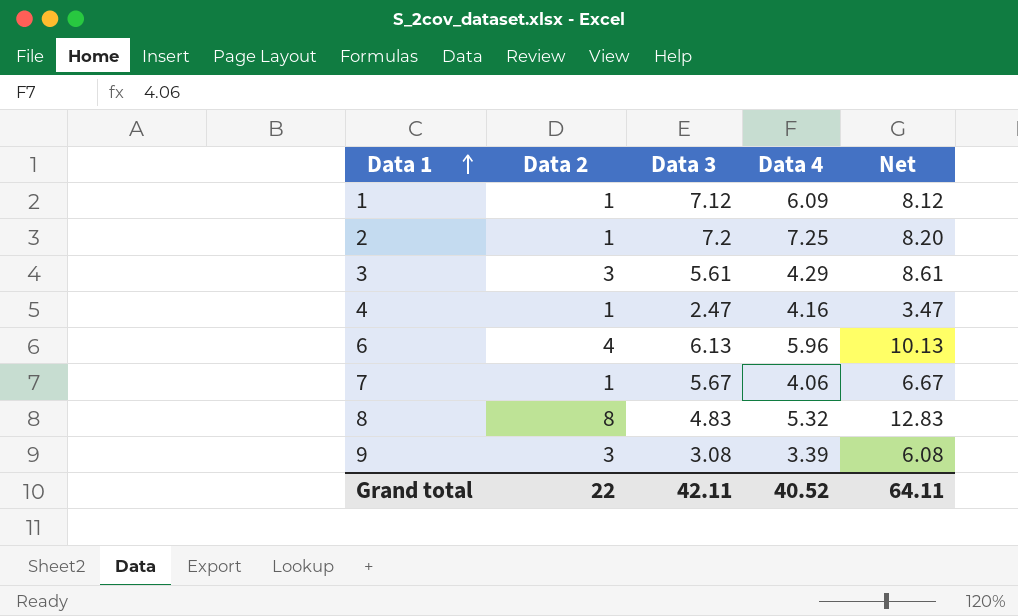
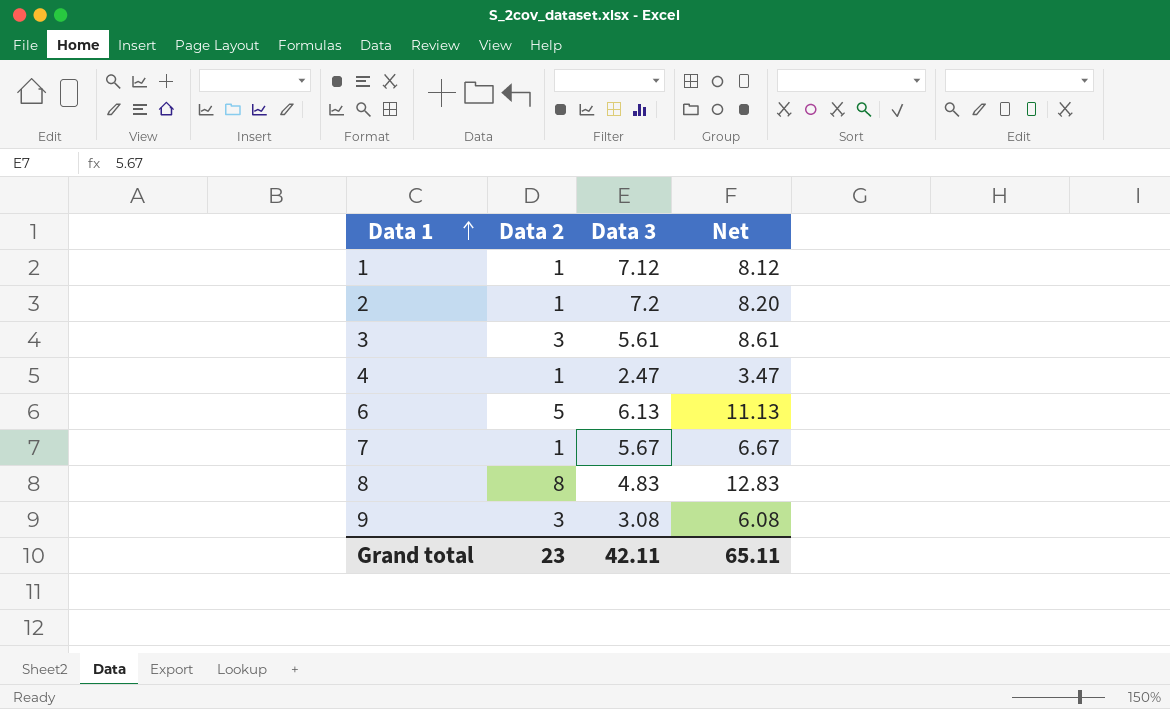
column Data 4 | position: 4 -> none
6 | Data 2: 4 -> 5
6 | Net: 10.13 -> 11.13
Grand total | Data 2: 22 -> 23
Grand total | Net: 64.11 -> 65.11

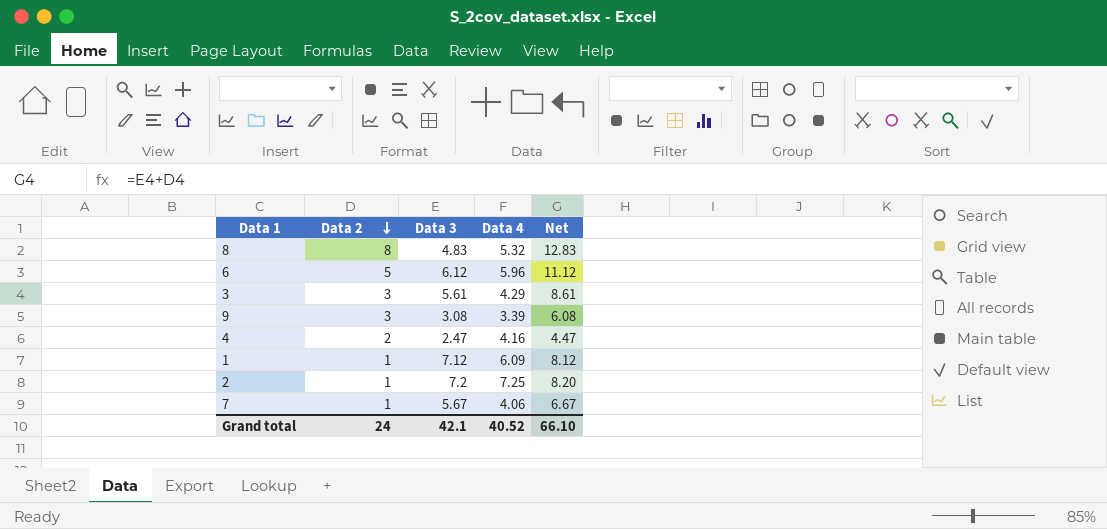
row order: Data 1 ascending -> Data 2 descending
column Data 4 | position: none -> 4
6 | Data 3: 6.13 -> 6.12
6 | Net: 11.13 -> 11.12
4 | Data 2: 1 -> 2
4 | Net: 3.47 -> 4.47
Grand total | Data 2: 23 -> 24
Grand total | Data 3: 42.11 -> 42.1
Grand total | Net: 65.11 -> 66.10

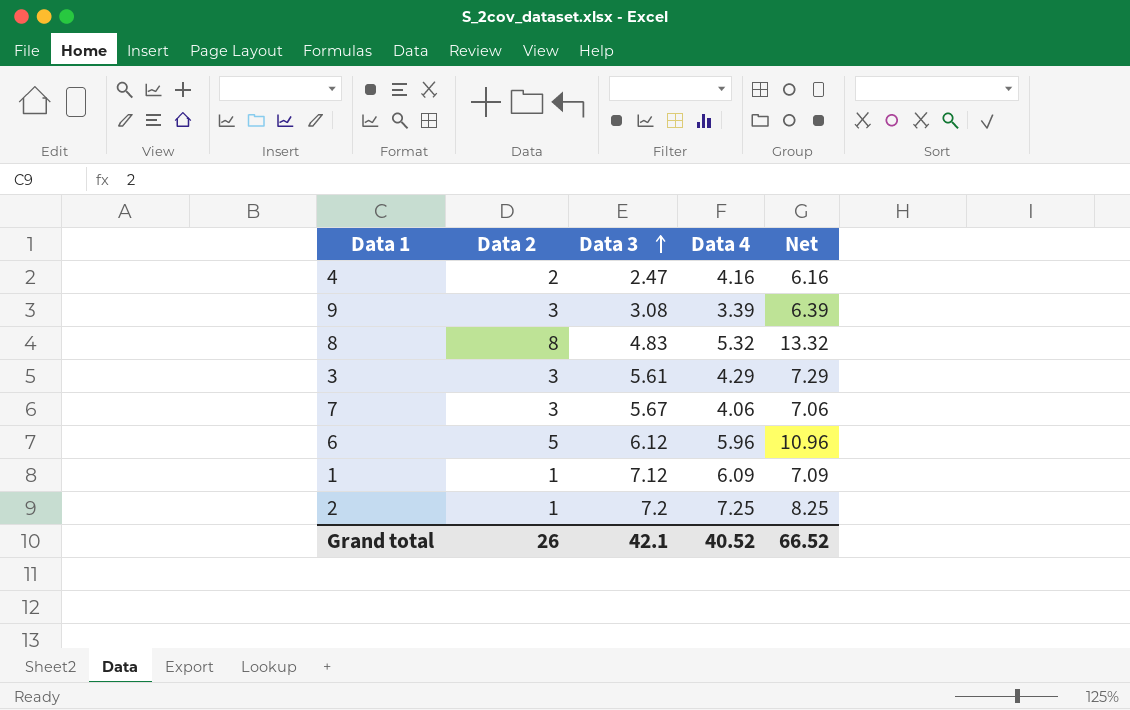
row order: Data 2 descending -> Data 3 ascending
column Net | formula: [Data 2] + [Data 3] -> [Data 2] + [Data 4]
7 | Data 2: 1 -> 3
Grand total | Data 2: 24 -> 26
Grand total | Net: 66.10 -> 66.52

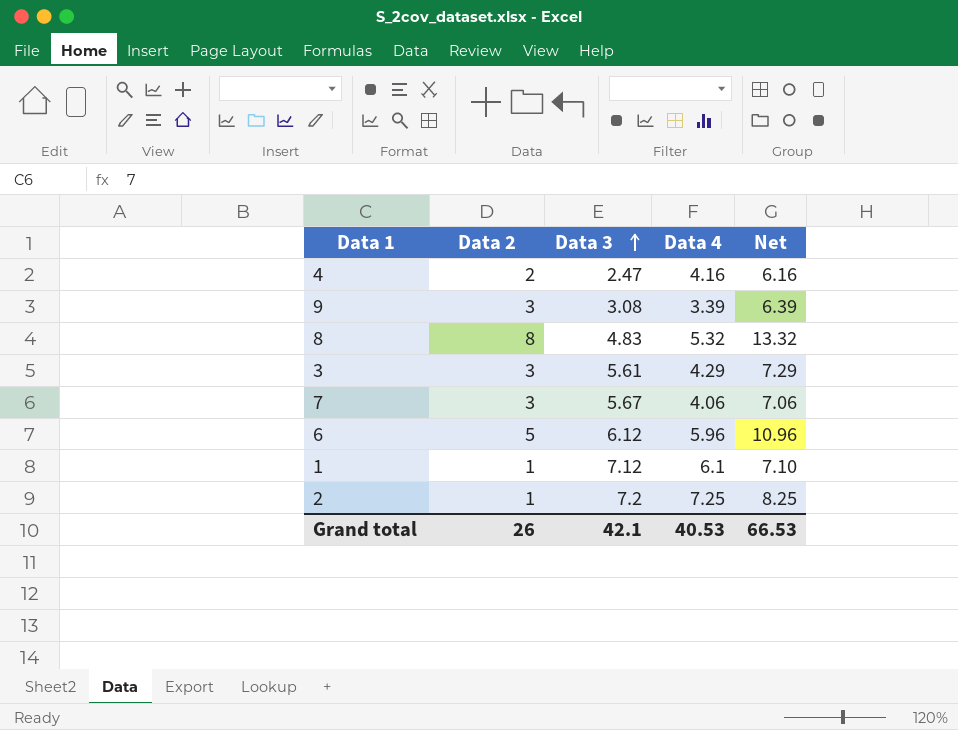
1 | Data 4: 6.09 -> 6.1
1 | Net: 7.09 -> 7.10
Grand total | Data 4: 40.52 -> 40.53
Grand total | Net: 66.52 -> 66.53

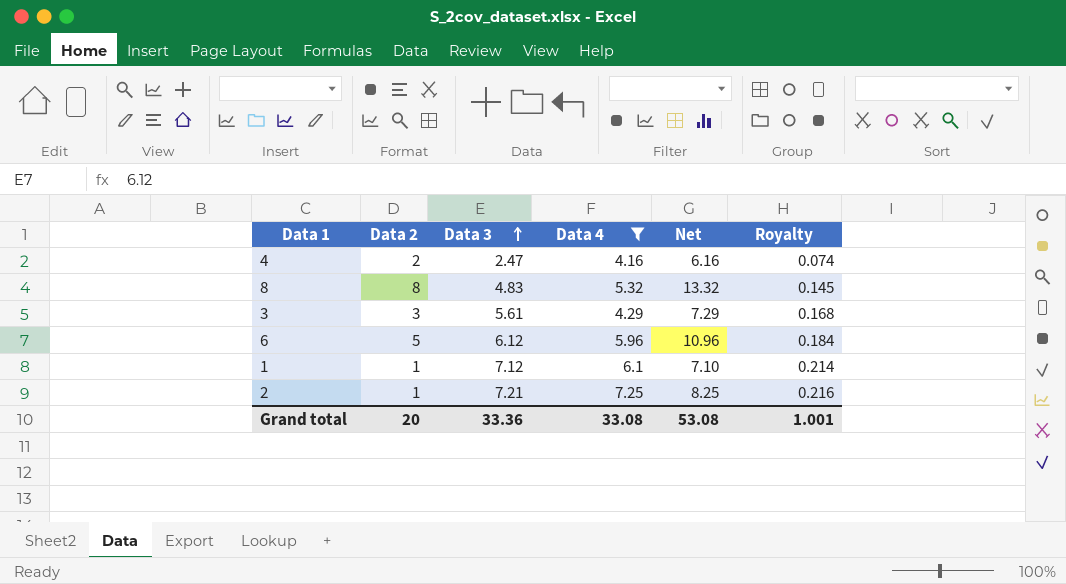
filter: none -> Data 4 >= 4.16
column Royalty | formula: none -> [Data 3] * 0.03
2 | Data 3: 7.2 -> 7.21
Grand total | Data 2: 26 -> 20
Grand total | Data 3: 42.1 -> 33.36
Grand total | Data 4: 40.53 -> 33.08
Grand total | Net: 66.53 -> 53.08

